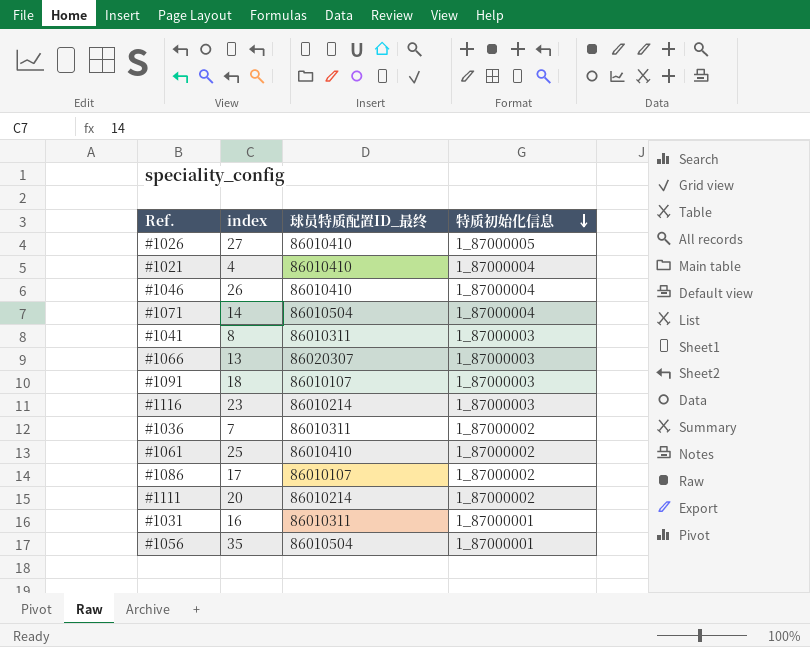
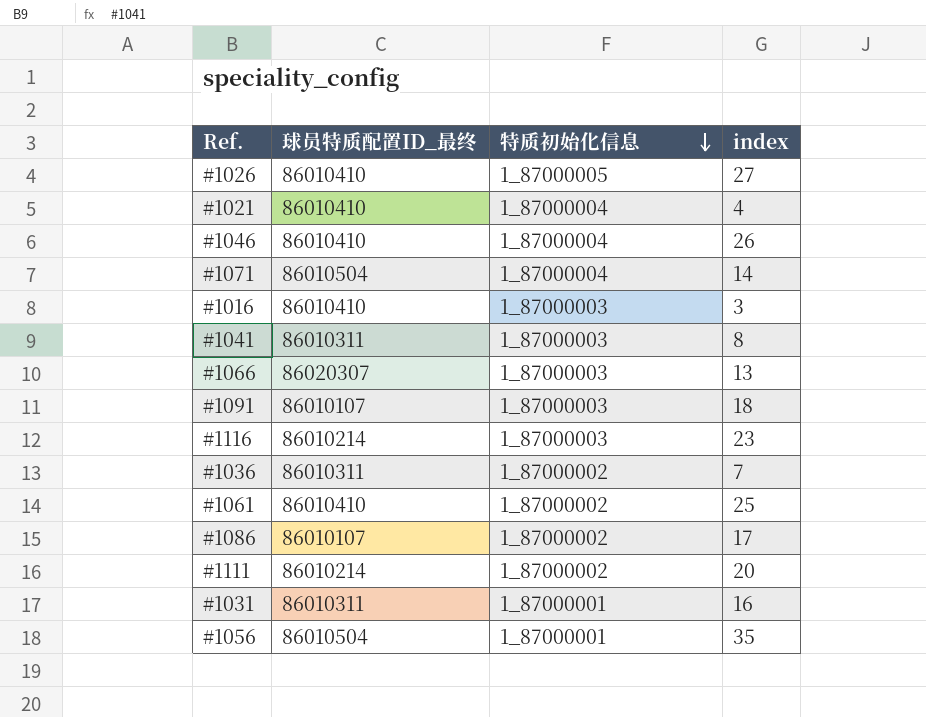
column index | position: 2 -> 4
row #1016: none -> 86010410 | 1_87000003 | 3

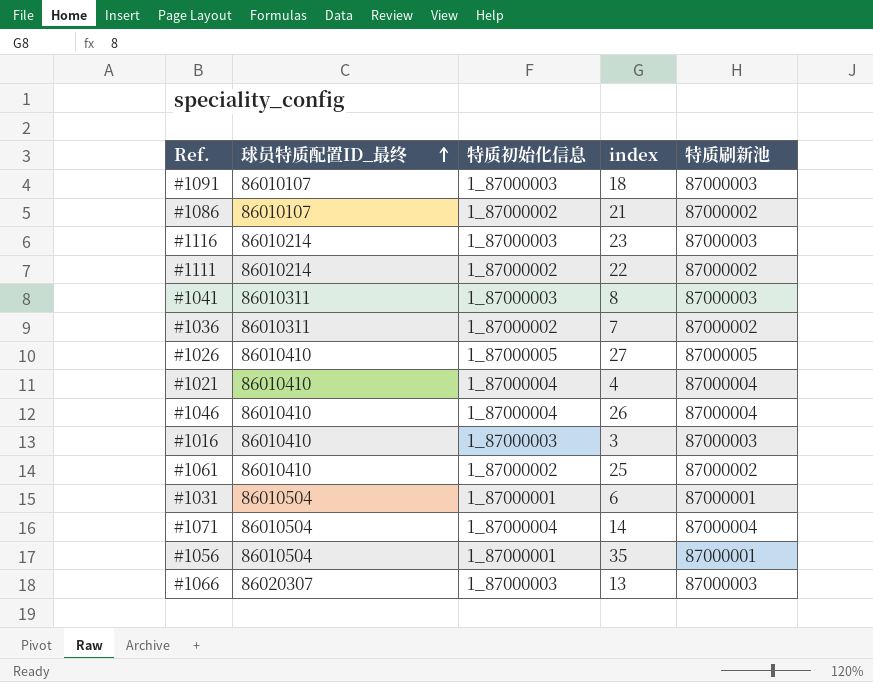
row order: 特质初始化信息 descending -> 球员特质配置ID_最终 ascending
column 特质刷新池 | position: none -> 5
#1086 | index: 17 -> 21
#1111 | index: 20 -> 22
#1031 | 球员特质配置ID_最终: 86010311 -> 86010504
#1031 | index: 16 -> 6

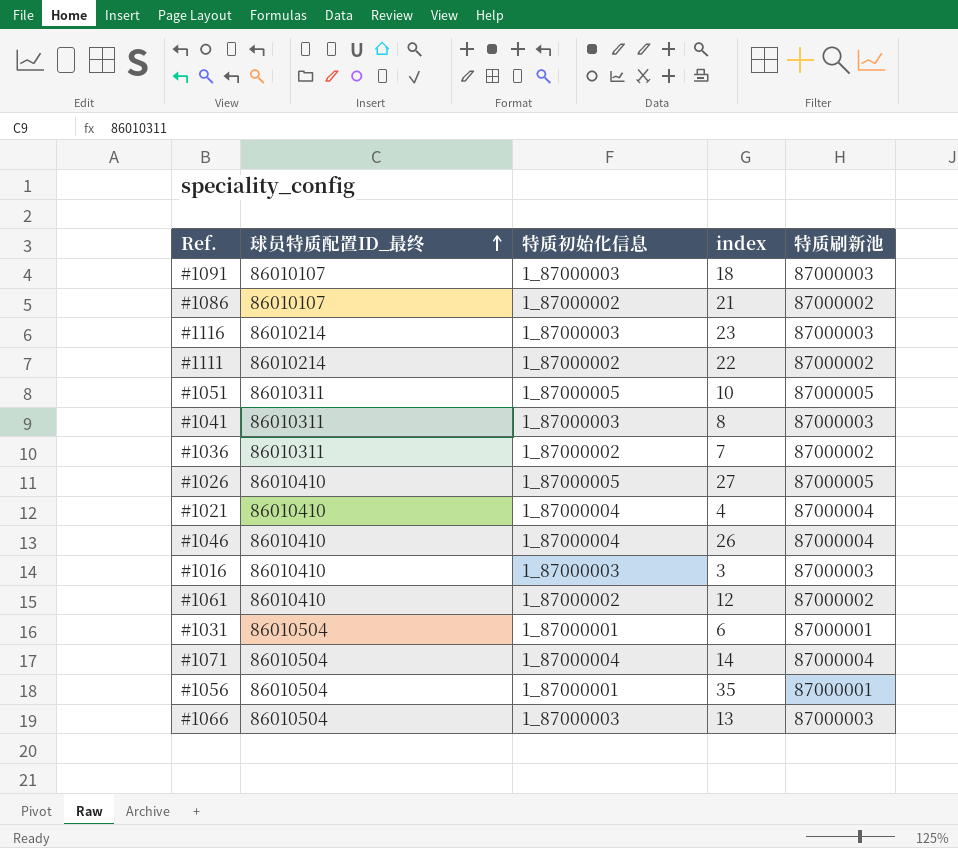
row #1051: none -> 86010311 | 1_87000005 | 10 | 87000005
#1061 | index: 25 -> 12
#1066 | 球员特质配置ID_最终: 86020307 -> 86010504

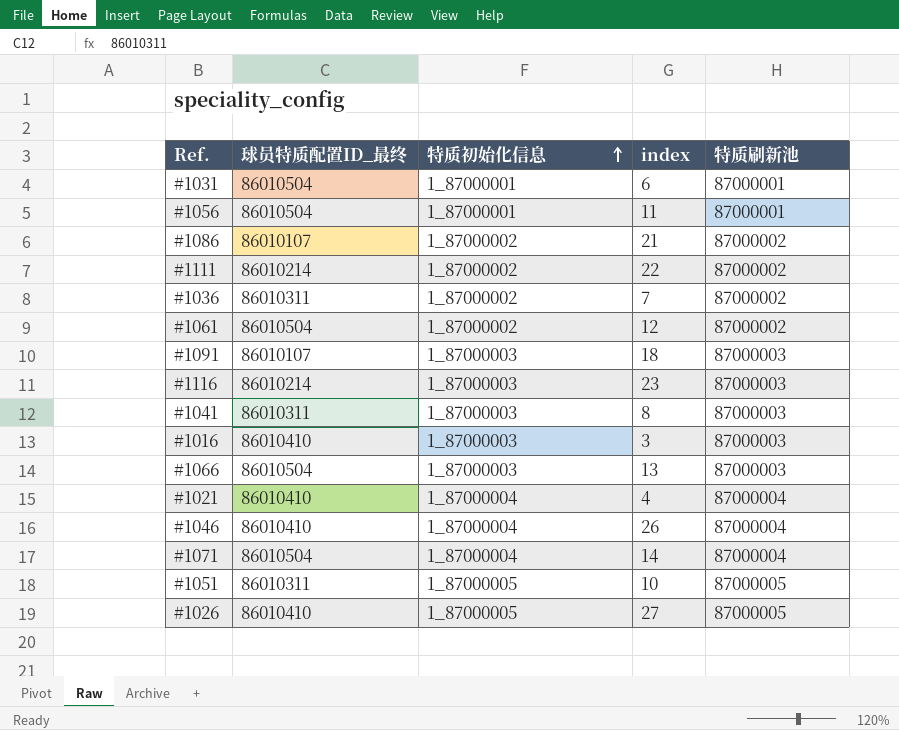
row order: 球员特质配置ID_最终 ascending -> 特质初始化信息 ascending
#1056 | index: 35 -> 11
#1061 | 球员特质配置ID_最终: 86010410 -> 86010504

